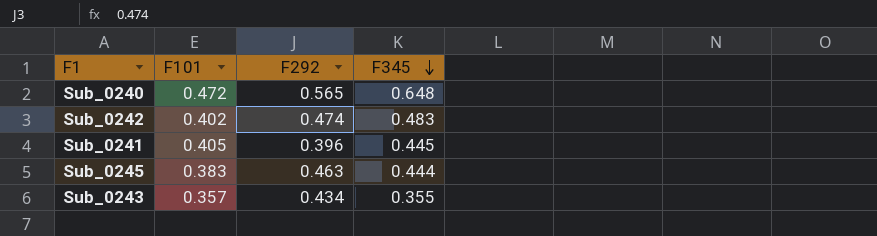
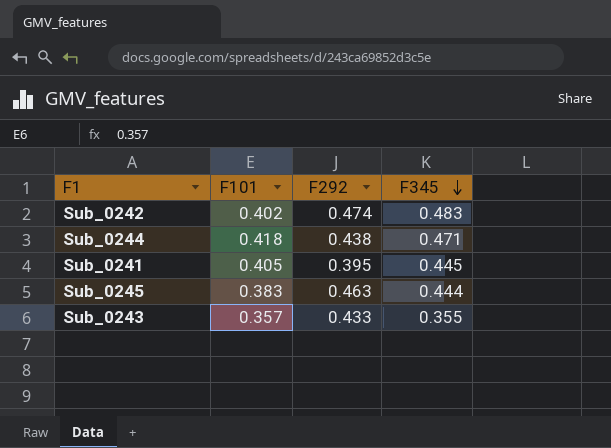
row Sub_0240: 0.472 | 0.565 | 0.648 -> none
row Sub_0244: none -> 0.418 | 0.438 | 0.471
Sub_0241 | F292: 0.396 -> 0.395
Sub_0243 | F292: 0.434 -> 0.433

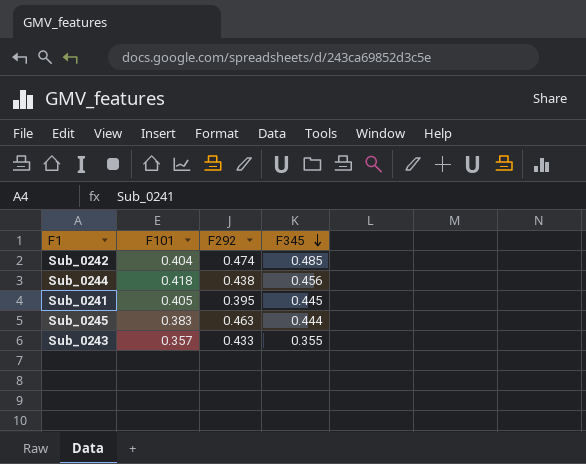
Sub_0242 | F101: 0.402 -> 0.404
Sub_0242 | F345: 0.483 -> 0.485
Sub_0244 | F345: 0.471 -> 0.456

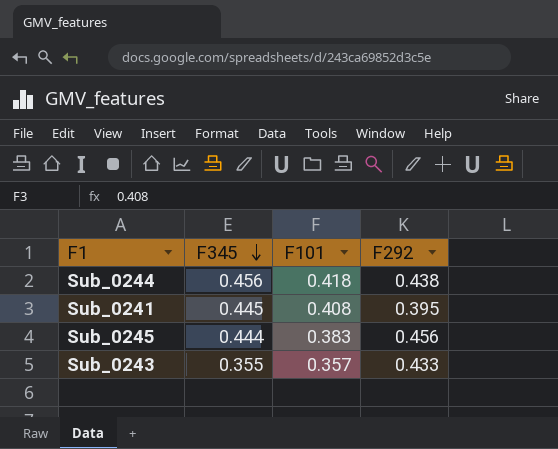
column F345 | position: 4 -> 2
row Sub_0242: 0.404 | 0.474 | 0.485 -> none
Sub_0241 | F101: 0.405 -> 0.408
Sub_0245 | F292: 0.463 -> 0.456

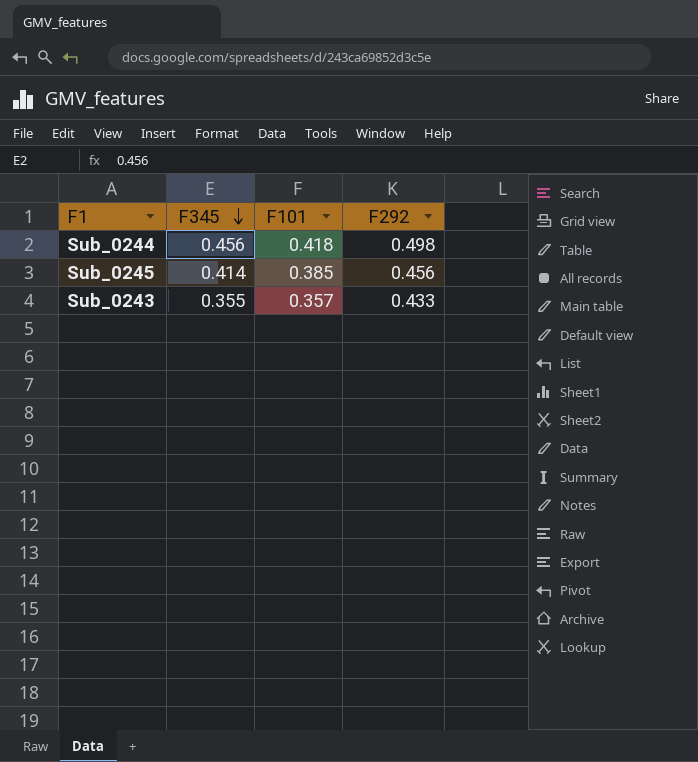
row Sub_0241: 0.445 | 0.408 | 0.395 -> none
Sub_0244 | F292: 0.438 -> 0.498
Sub_0245 | F345: 0.444 -> 0.414
Sub_0245 | F101: 0.383 -> 0.385

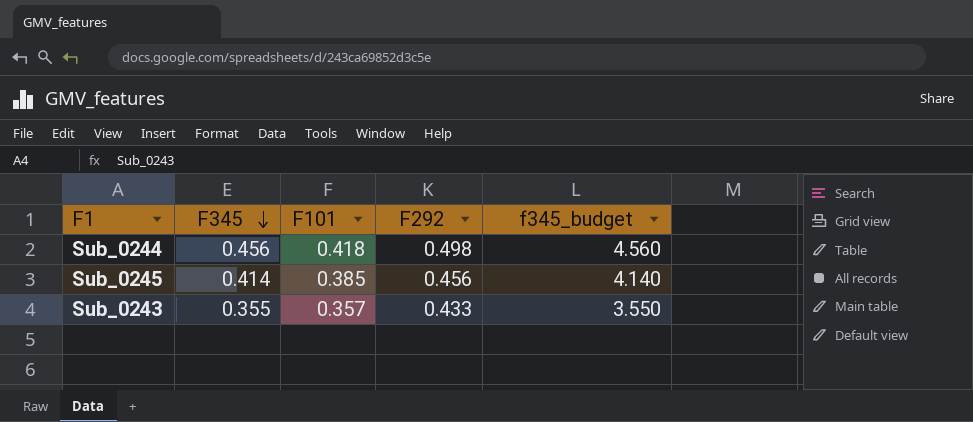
column f345_budget | formula: none -> [F345] * 10

